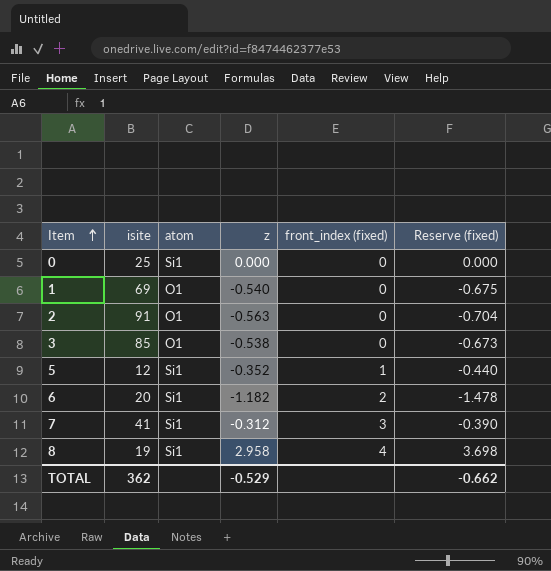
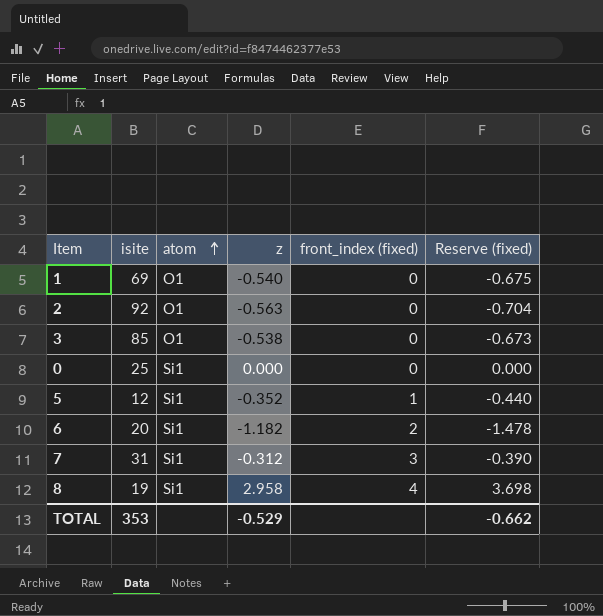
row order: Item ascending -> atom ascending
2 | isite: 91 -> 92
7 | isite: 41 -> 31
TOTAL | isite: 362 -> 353

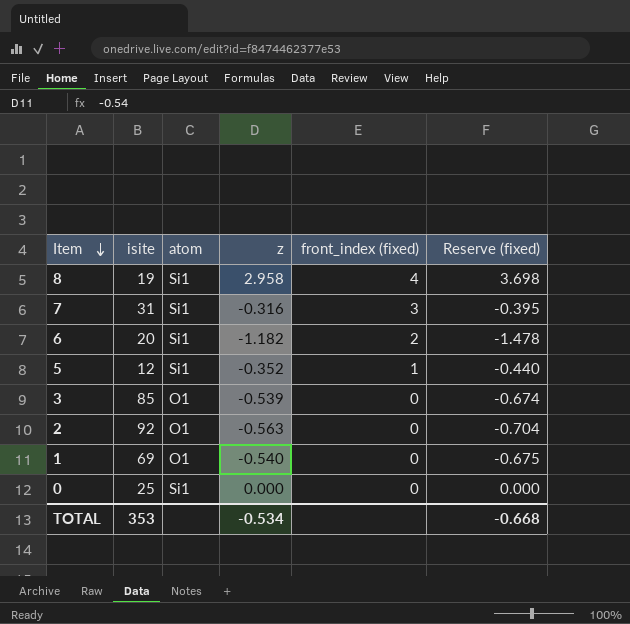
row order: atom ascending -> Item descending
7 | z: -0.312 -> -0.316
7 | Reserve (fixed): -0.390 -> -0.395
3 | z: -0.538 -> -0.539
3 | Reserve (fixed): -0.673 -> -0.674
TOTAL | z: -0.529 -> -0.534
TOTAL | Reserve (fixed): -0.662 -> -0.668

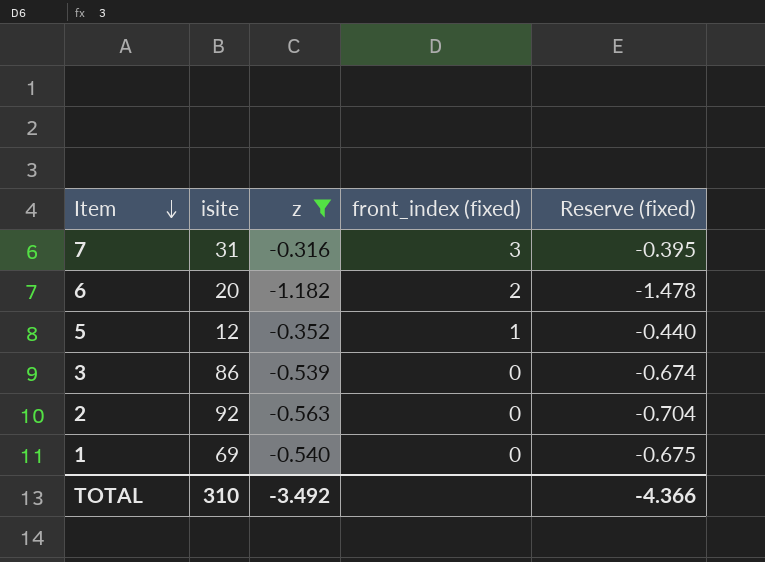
filter: none -> z <= -0.316
column atom | position: 3 -> none
3 | isite: 85 -> 86
TOTAL | isite: 353 -> 310
TOTAL | z: -0.534 -> -3.492
TOTAL | Reserve (fixed): -0.668 -> -4.366

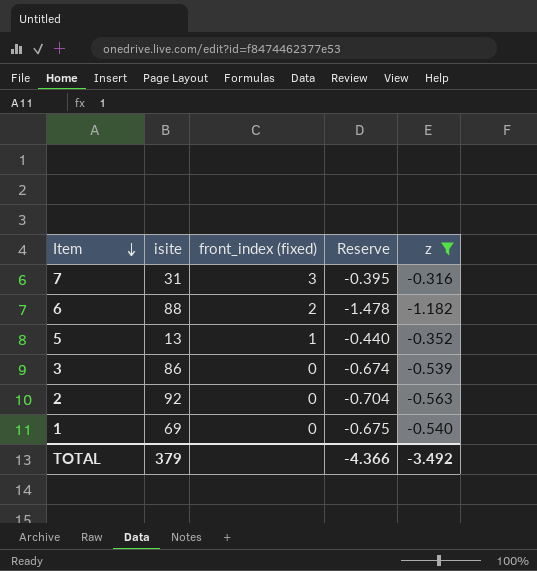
column name: Reserve (fixed) -> Reserve
column z | position: 3 -> 5
6 | isite: 20 -> 88
5 | isite: 12 -> 13
TOTAL | isite: 310 -> 379

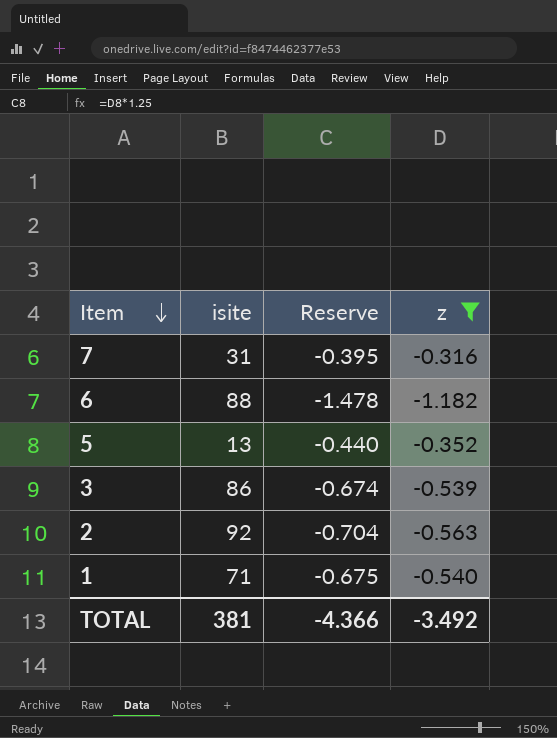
column front_index (fixed) | position: 3 -> none
1 | isite: 69 -> 71
TOTAL | isite: 379 -> 381

